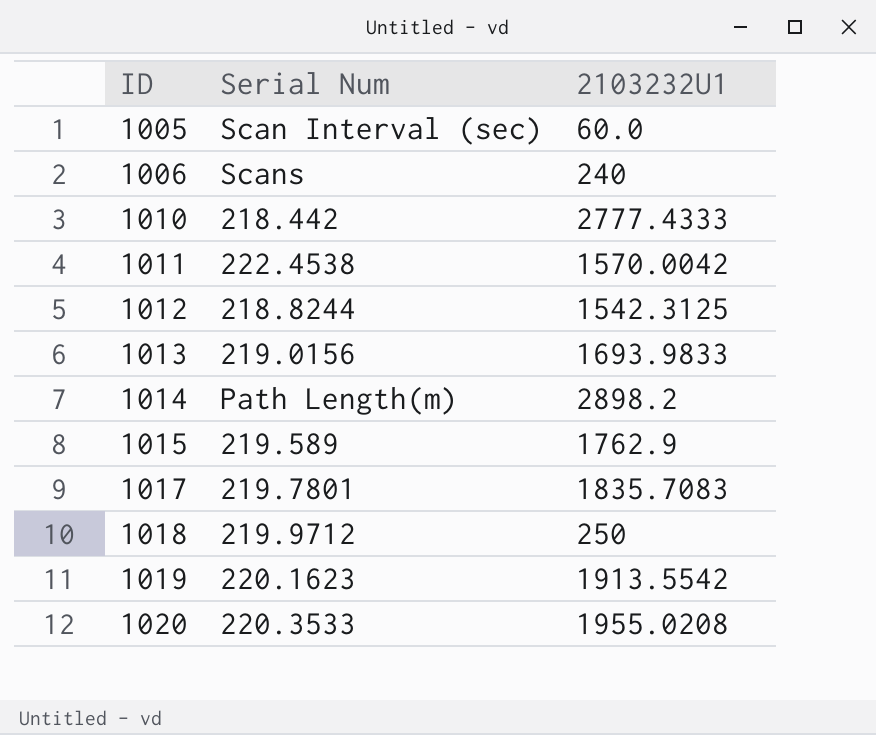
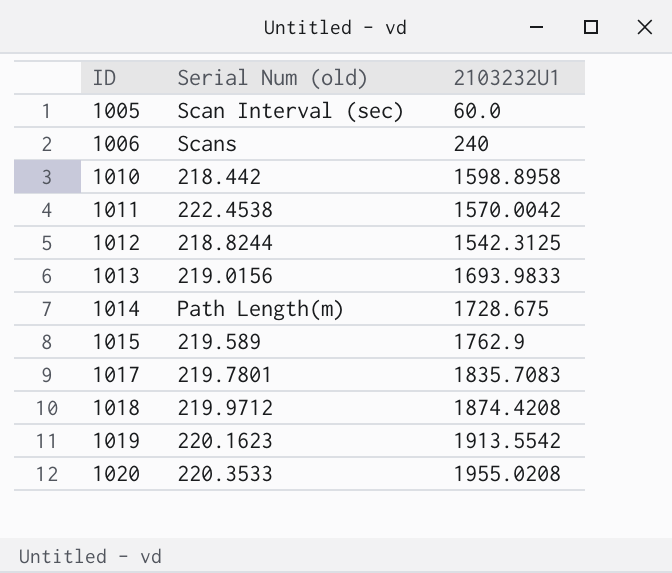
column name: Serial Num -> Serial Num (old)
1010 | 2103232U1: 2777.4333 -> 1598.8958
1014 | 2103232U1: 2898.2 -> 1728.675
1018 | 2103232U1: 250 -> 1874.4208

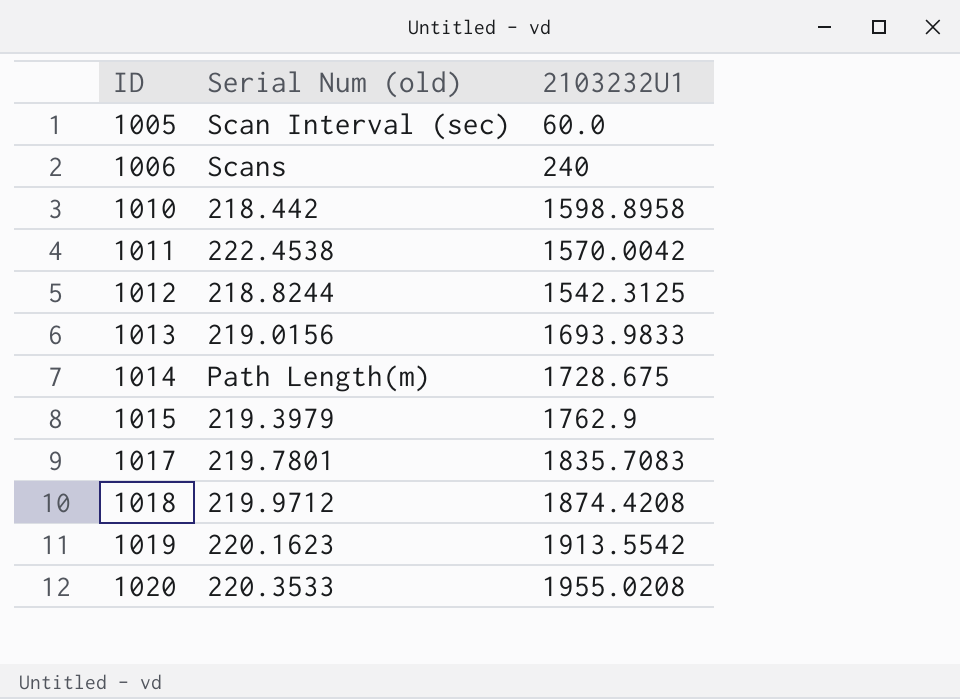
1015 | Serial Num (old): 219.589 -> 219.3979

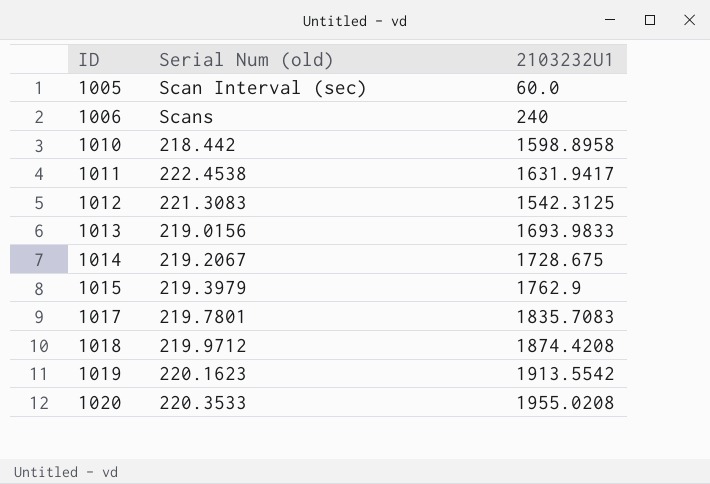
1011 | 2103232U1: 1570.0042 -> 1631.9417
1012 | Serial Num (old): 218.8244 -> 221.3083
1014 | Serial Num (old): Path Length(m) -> 219.2067

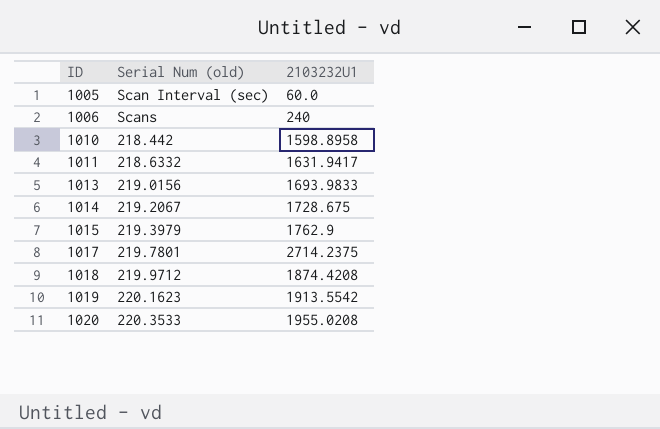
row 1012: 221.3083 | 1542.3125 -> none
1011 | Serial Num (old): 222.4538 -> 218.6332
1017 | 2103232U1: 1835.7083 -> 2714.2375

